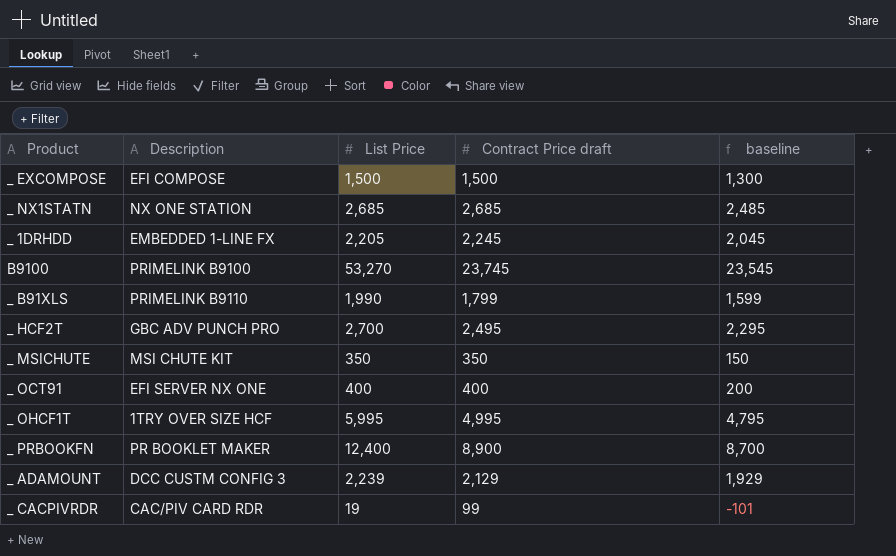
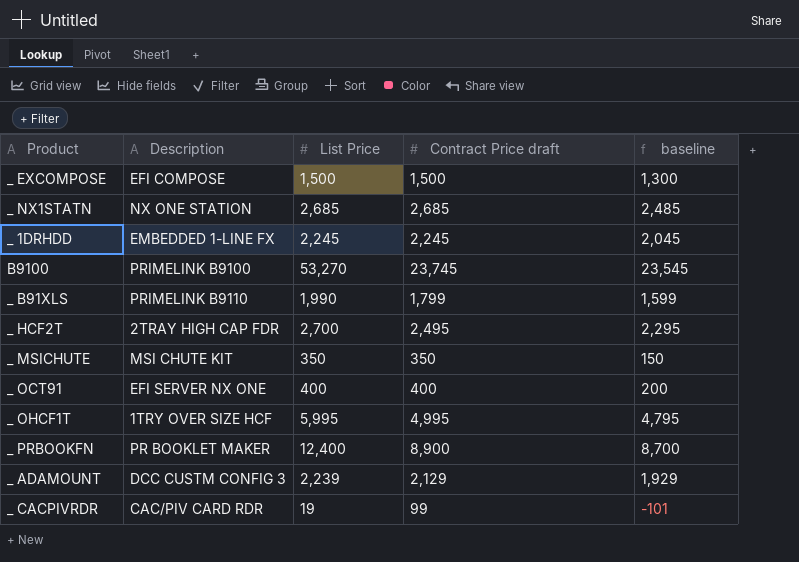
_ 1DRHDD | List Price: 2,205 -> 2,245
_ HCF2T | Description: GBC ADV PUNCH PRO -> 2TRAY HIGH CAP FDR

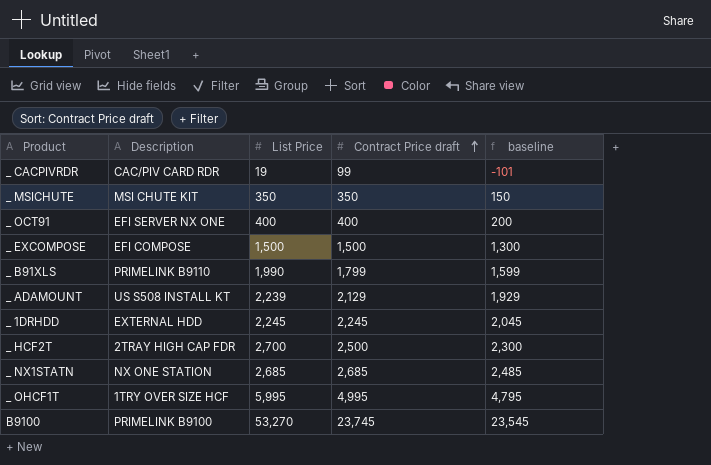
row order: none -> Contract Price draft ascending
row _ PRBOOKFN: PR BOOKLET MAKER | 12,400 | 8,900 | 8,700 -> none
_ ADAMOUNT | Description: DCC CUSTM CONFIG 3 -> US S508 INSTALL KT
_ 1DRHDD | Description: EMBEDDED 1-LINE FX -> EXTERNAL HDD
_ HCF2T | Contract Price draft: 2,495 -> 2,500
_ HCF2T | baseline: 2,295 -> 2,300

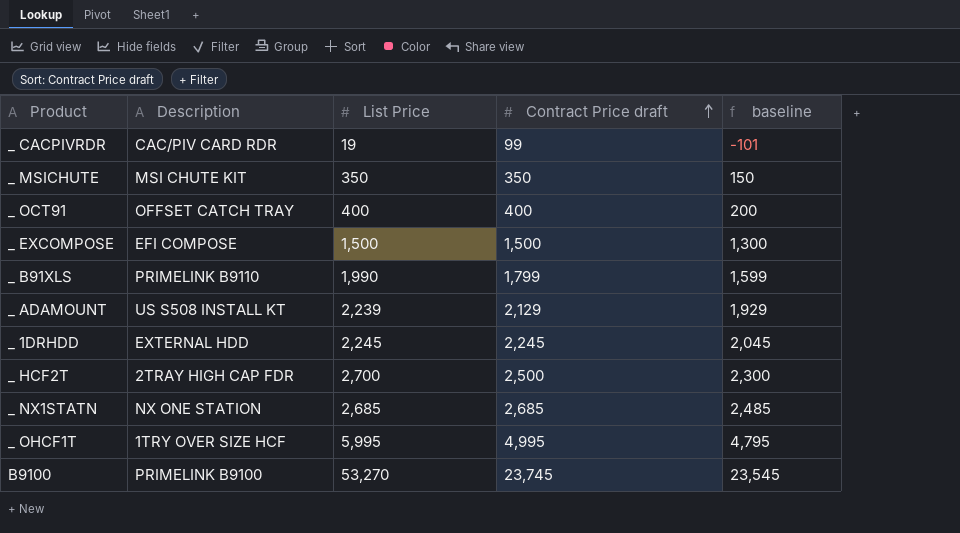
_ OCT91 | Description: EFI SERVER NX ONE -> OFFSET CATCH TRAY

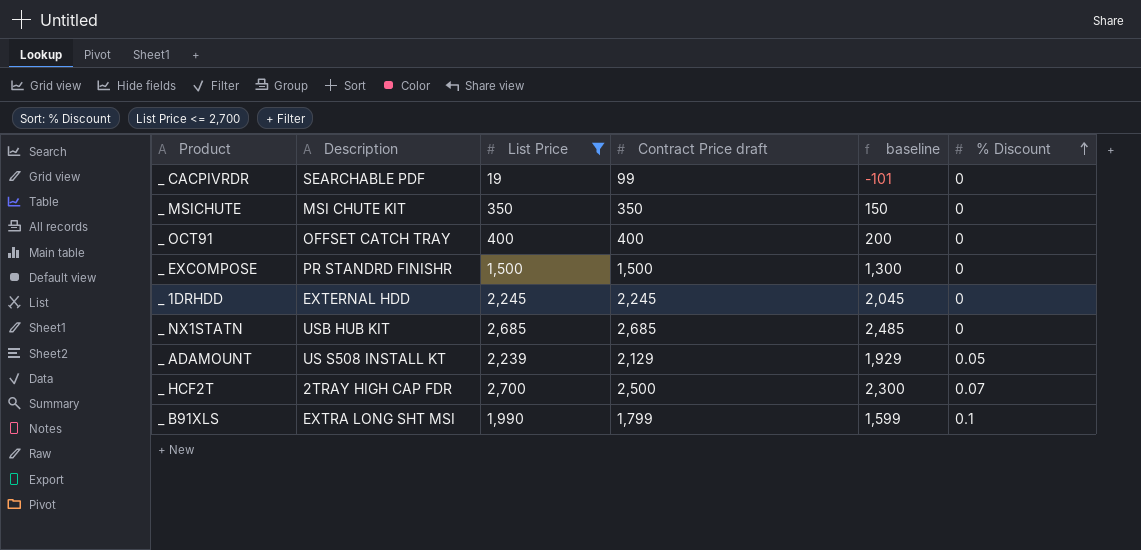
filter: none -> List Price <= 2,700
row order: Contract Price draft ascending -> % Discount ascending
column % Discount | position: none -> 6
_ CACPIVRDR | Description: CAC/PIV CARD RDR -> SEARCHABLE PDF
_ EXCOMPOSE | Description: EFI COMPOSE -> PR STANDRD FINISHR
_ NX1STATN | Description: NX ONE STATION -> USB HUB KIT
_ B91XLS | Description: PRIMELINK B9110 -> EXTRA LONG SHT MSI

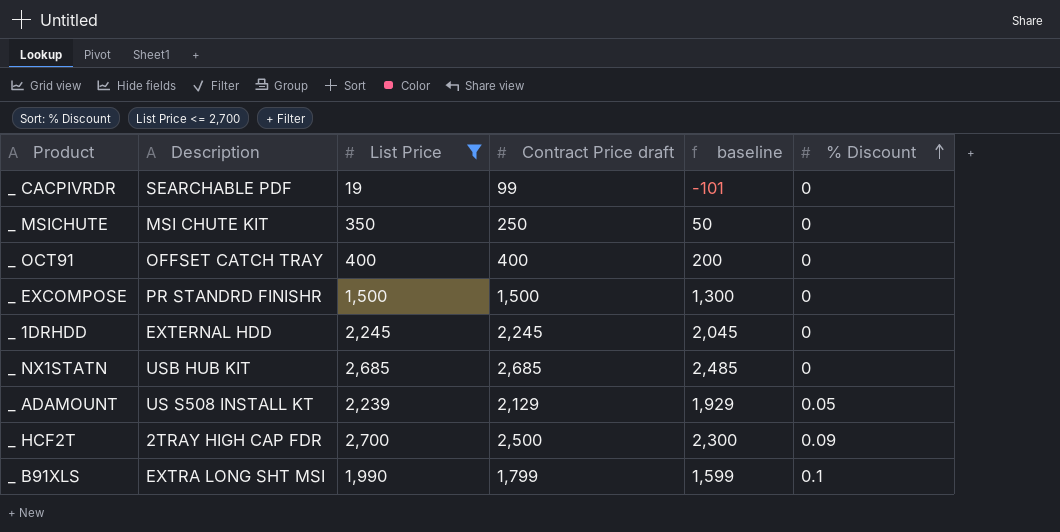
_ MSICHUTE | Contract Price draft: 350 -> 250
_ MSICHUTE | baseline: 150 -> 50
_ HCF2T | % Discount: 0.07 -> 0.09

